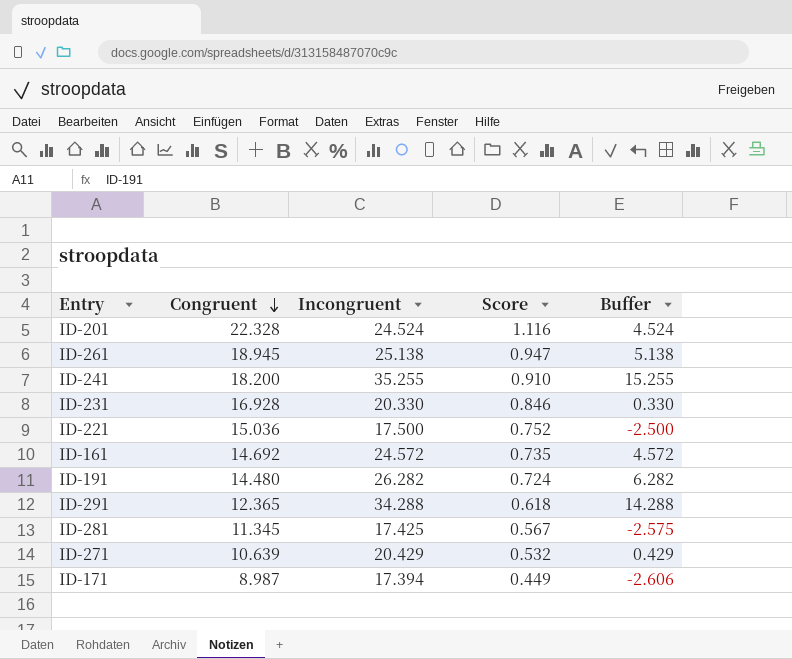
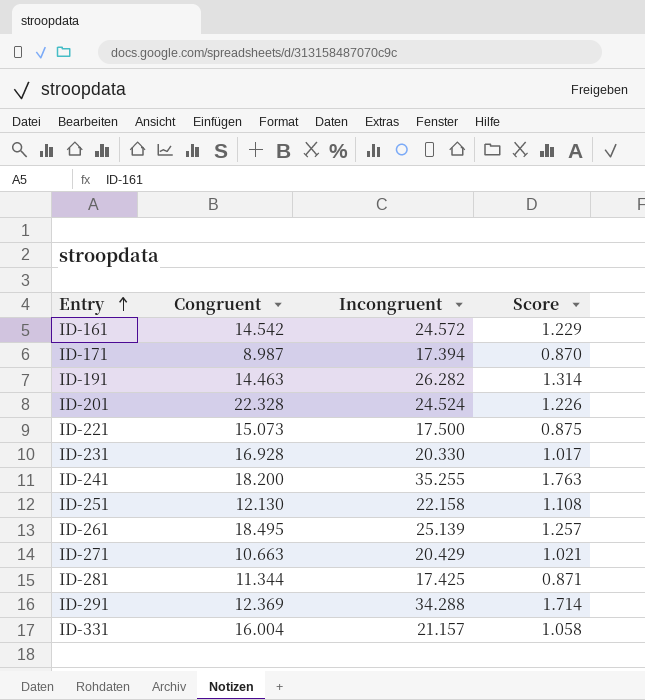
row order: Congruent descending -> Entry ascending
column Buffer | formula: [Incongruent] - 20 -> none
column Score | formula: [Congruent] * 0.05 -> [Incongruent] * 0.05
ID-161 | Congruent: 14.692 -> 14.542
ID-191 | Congruent: 14.480 -> 14.463
ID-221 | Congruent: 15.036 -> 15.073
row ID-251: none -> 12.130 | 22.158 | 1.108
ID-261 | Congruent: 18.945 -> 18.495
ID-261 | Incongruent: 25.138 -> 25.139
ID-271 | Congruent: 10.639 -> 10.663
ID-281 | Congruent: 11.345 -> 11.344
ID-291 | Congruent: 12.365 -> 12.369
row ID-331: none -> 16.004 | 21.157 | 1.058

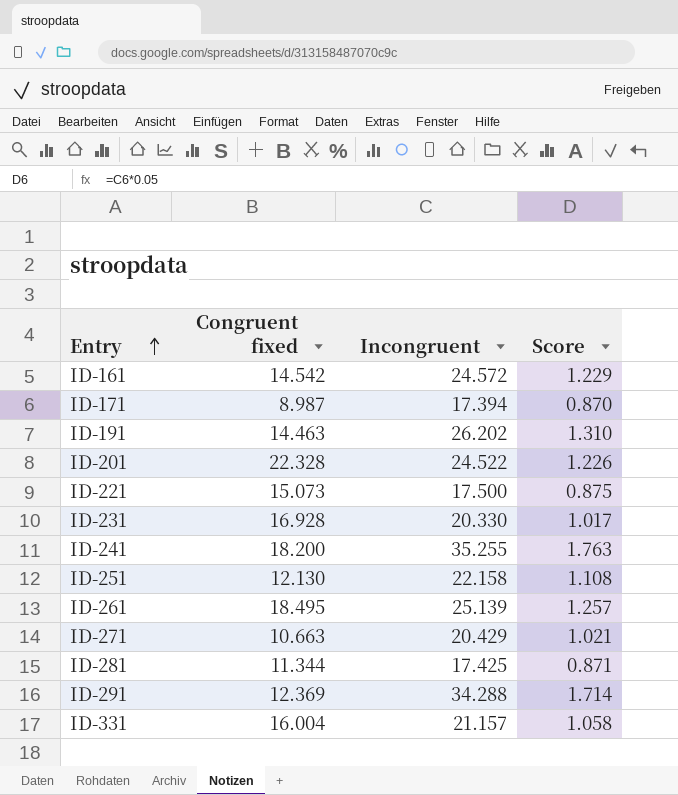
column name: Congruent -> Congruent fixed
ID-191 | Incongruent: 26.282 -> 26.202
ID-191 | Score: 1.314 -> 1.310
ID-201 | Incongruent: 24.524 -> 24.522

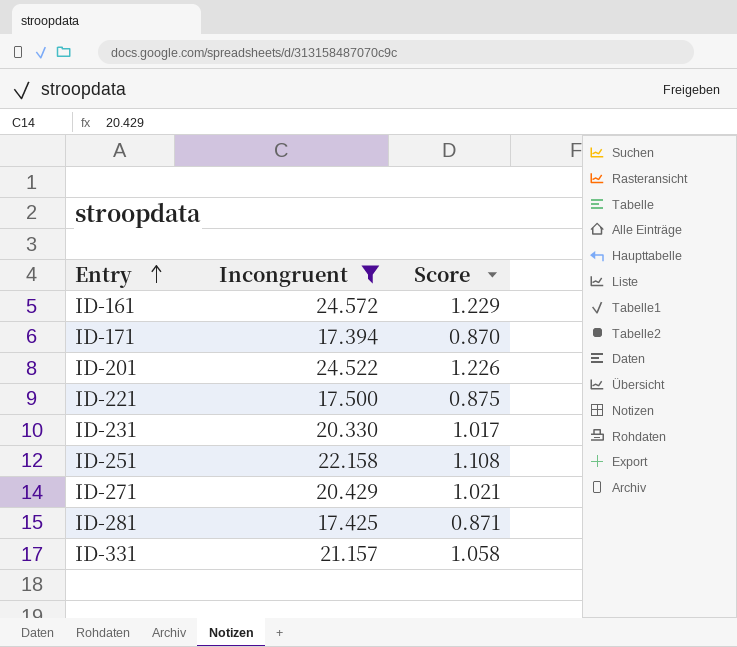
filter: none -> Incongruent <= 24.572
column Congruent fixed | position: 2 -> none

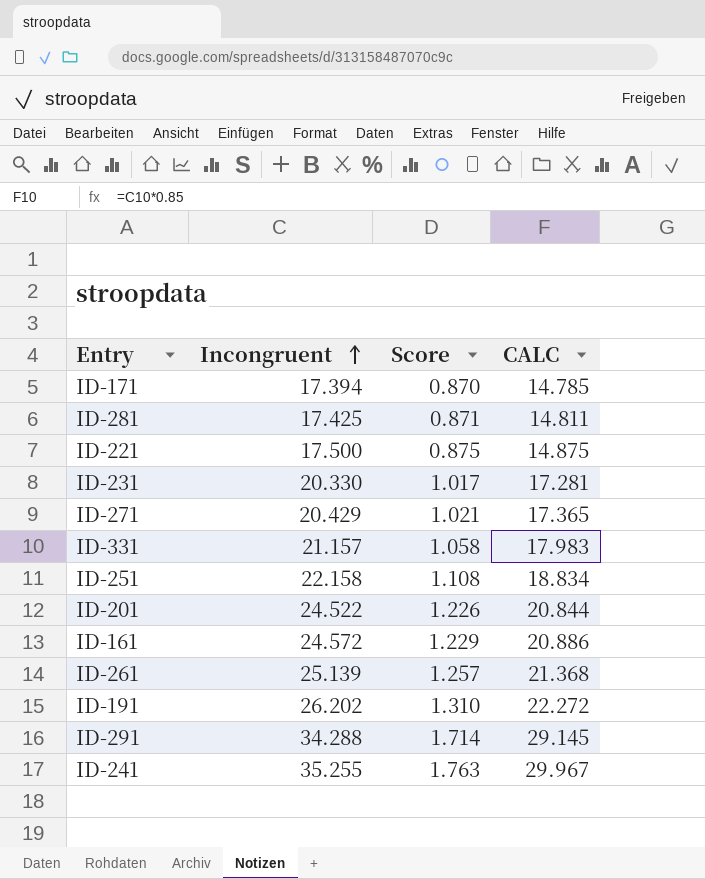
filter: Incongruent <= 24.572 -> none
row order: Entry ascending -> Incongruent ascending
column CALC | formula: none -> [Incongruent] * 0.85

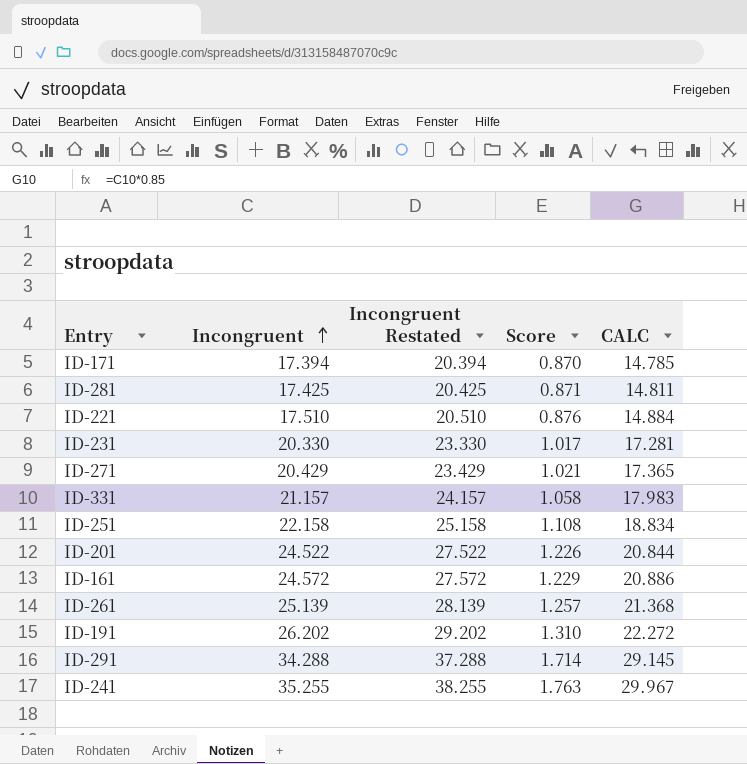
column Incongruent Restated | formula: none -> [Incongruent] + 3
ID-221 | Incongruent: 17.500 -> 17.510
ID-221 | Score: 0.875 -> 0.876
ID-221 | CALC: 14.875 -> 14.884

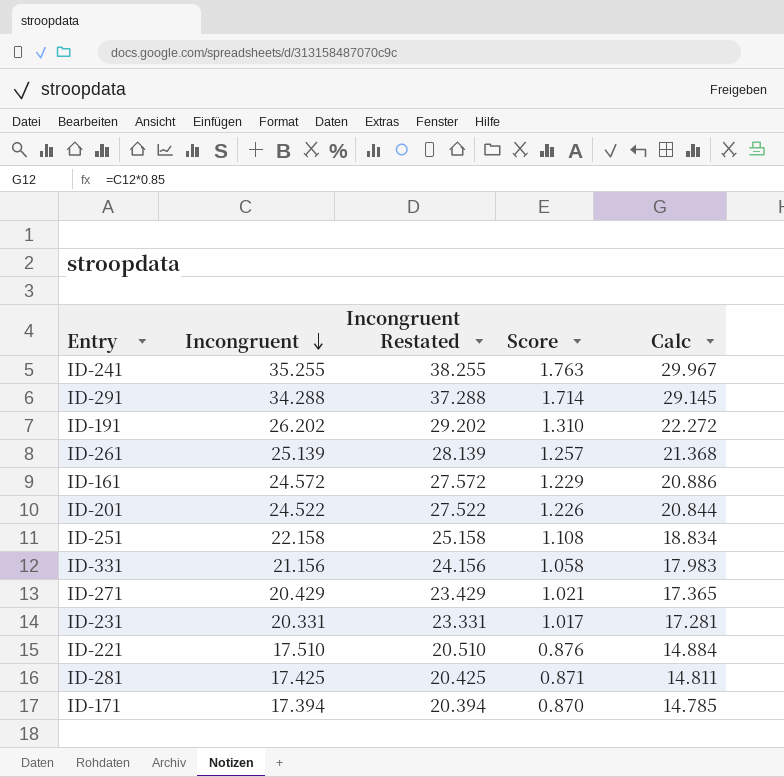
row order: Incongruent ascending -> Incongruent descending
column name: CALC -> Calc
ID-331 | Incongruent: 21.157 -> 21.156
ID-331 | Incongruent Restated: 24.157 -> 24.156
ID-231 | Incongruent: 20.330 -> 20.331
ID-231 | Incongruent Restated: 23.330 -> 23.331

